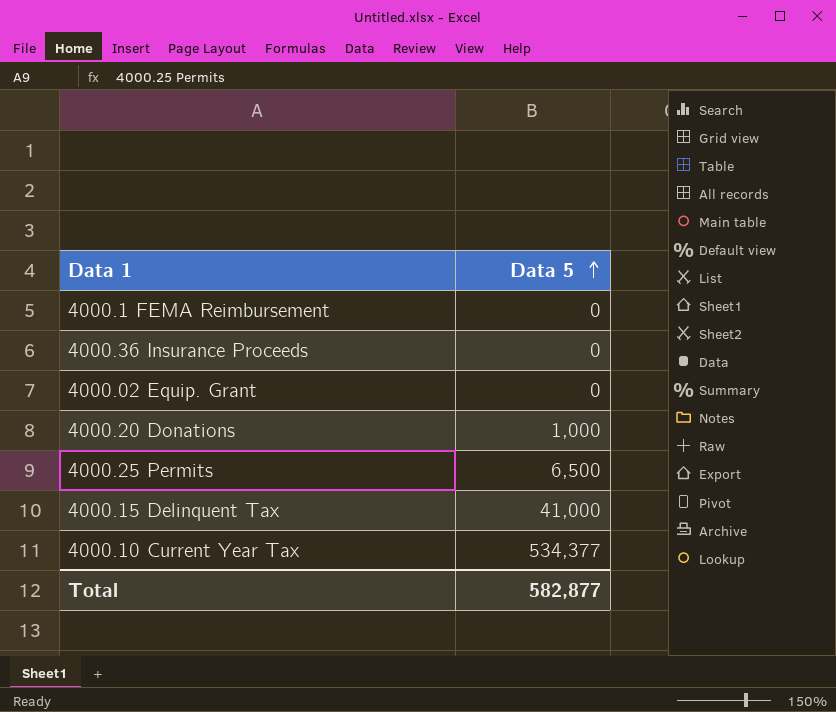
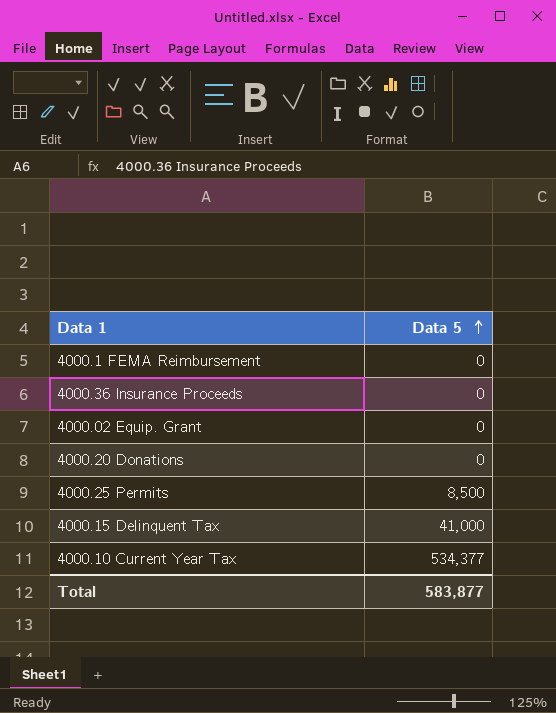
4000.20 Donations | Data 5: 1,000 -> 0
4000.25 Permits | Data 5: 6,500 -> 8,500
Total | Data 5: 582,877 -> 583,877

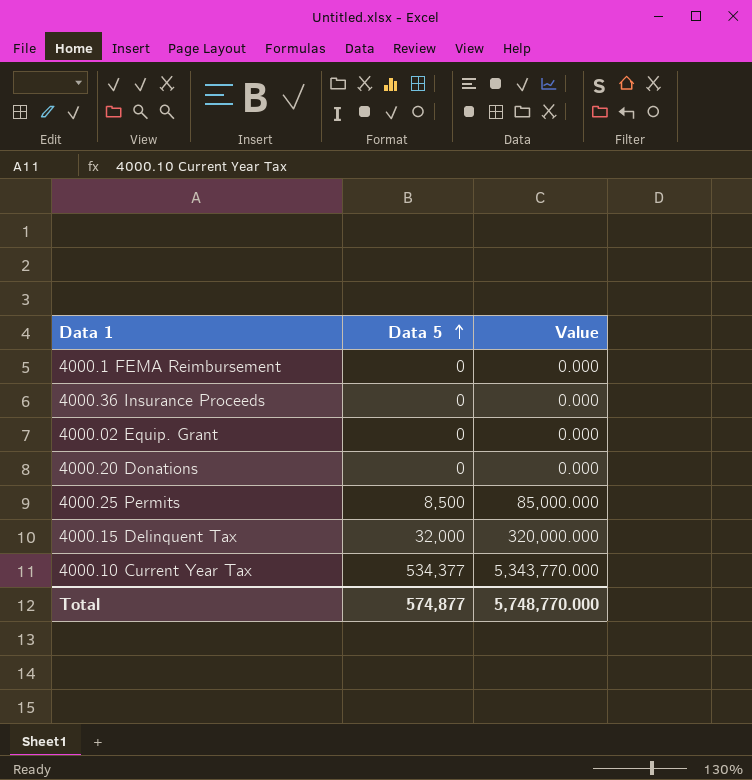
column Value | formula: none -> [Data 5] * 10
4000.15 Delinquent Tax | Data 5: 41,000 -> 32,000
Total | Data 5: 583,877 -> 574,877

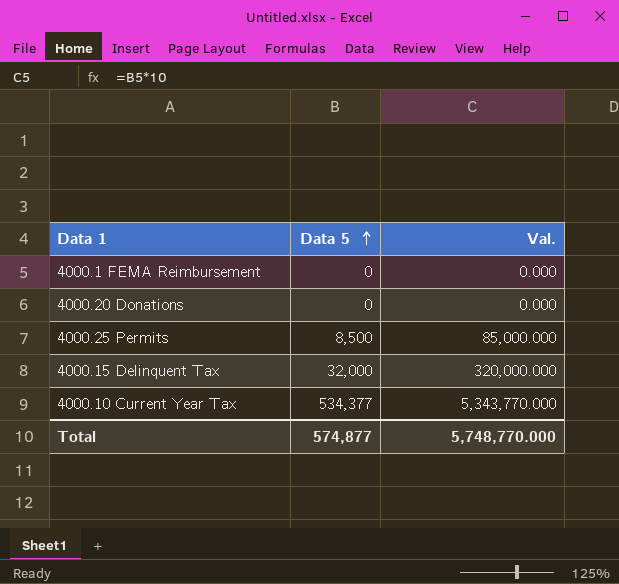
column name: Value -> Val.
row 4000.36 Insurance Proceeds: 0 | 0.000 -> none
row 4000.02 Equip. Grant: 0 | 0.000 -> none

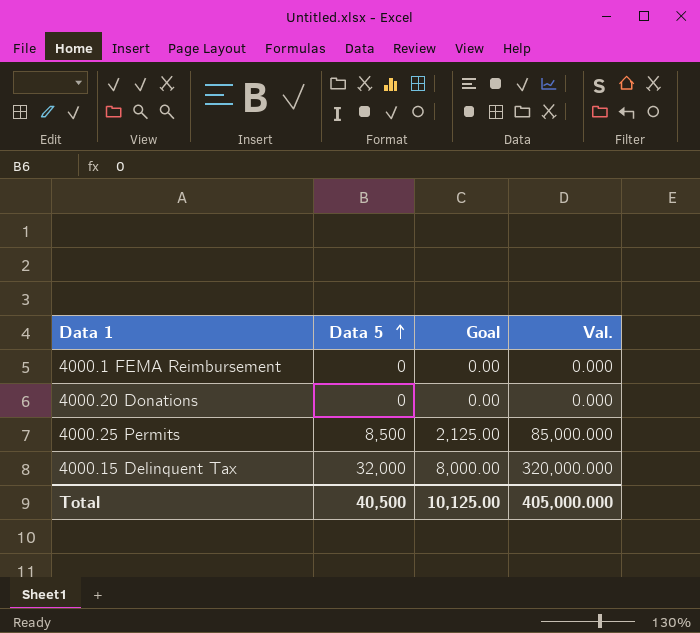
column Goal | formula: none -> [Data 5] * 0.25
row 4000.10 Current Year Tax: 534,377 | 5,343,770.000 -> none
Total | Data 5: 574,877 -> 40,500
Total | Val.: 5,748,770.000 -> 405,000.000

